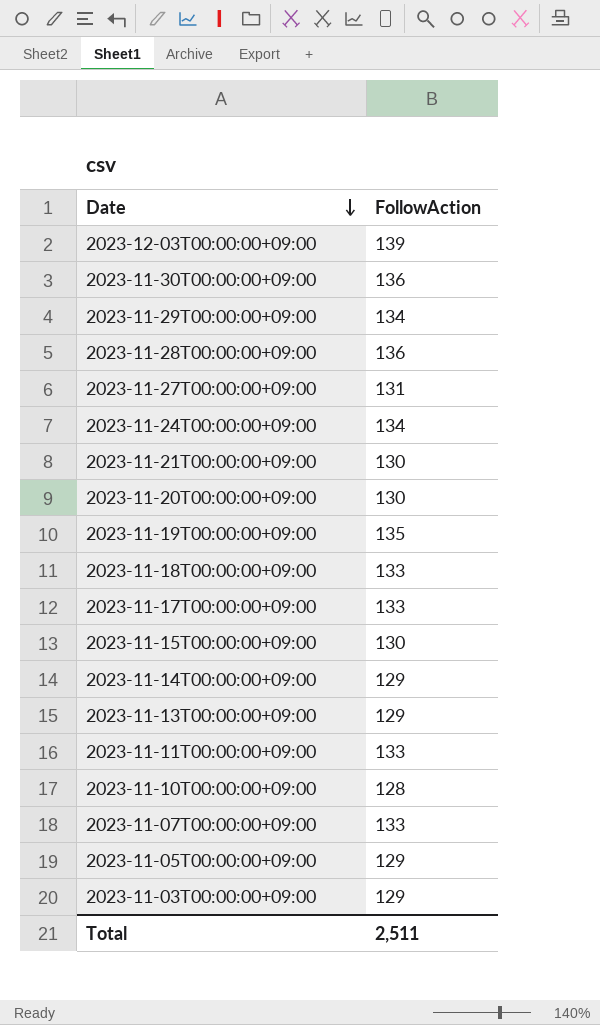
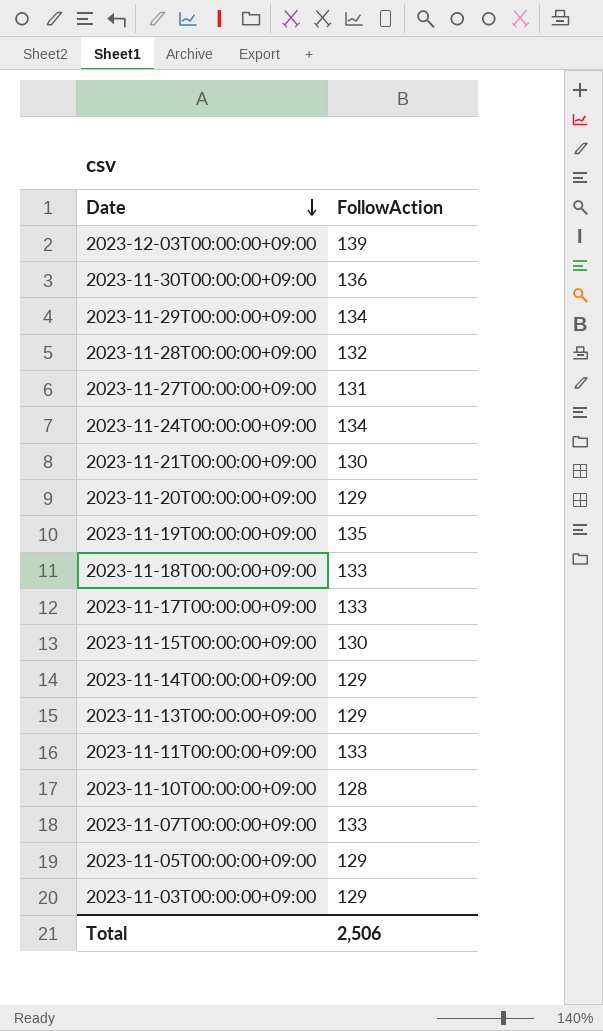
2023-11-28T00:00:00+09:00 | FollowAction: 136 -> 132
2023-11-20T00:00:00+09:00 | FollowAction: 130 -> 129
Total | FollowAction: 2,511 -> 2,506

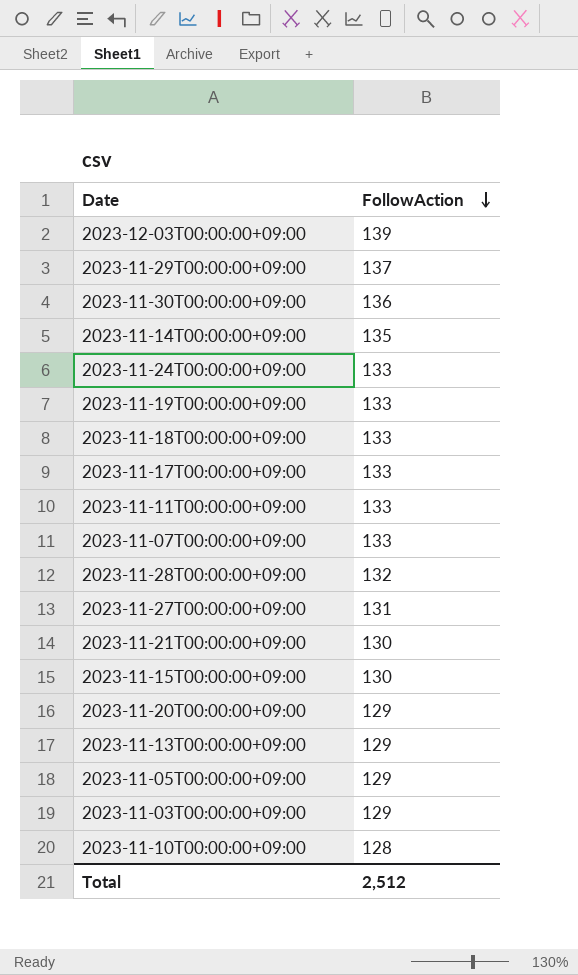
row order: Date descending -> FollowAction descending
2023-11-29T00:00:00+09:00 | FollowAction: 134 -> 137
2023-11-14T00:00:00+09:00 | FollowAction: 129 -> 135
2023-11-24T00:00:00+09:00 | FollowAction: 134 -> 133
2023-11-19T00:00:00+09:00 | FollowAction: 135 -> 133
Total | FollowAction: 2,506 -> 2,512

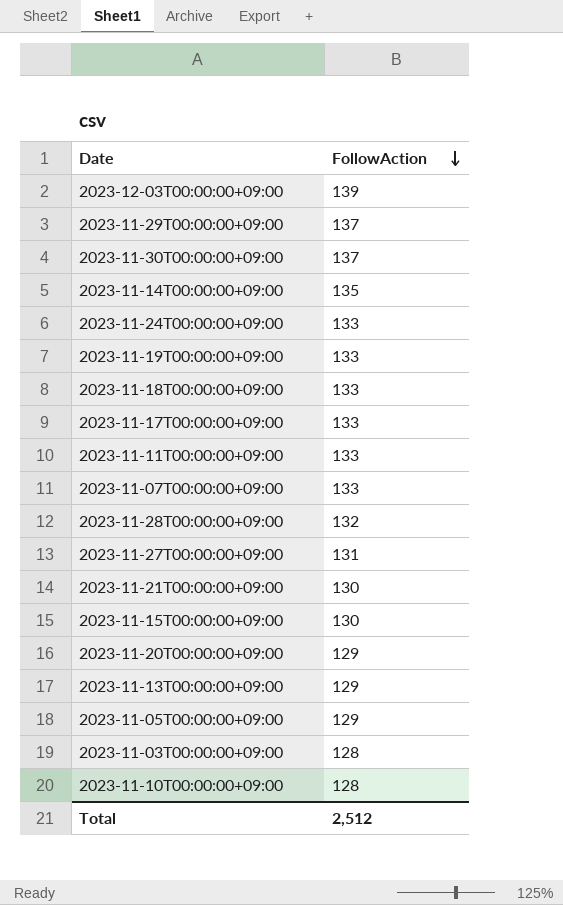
2023-11-30T00:00:00+09:00 | FollowAction: 136 -> 137
2023-11-03T00:00:00+09:00 | FollowAction: 129 -> 128

